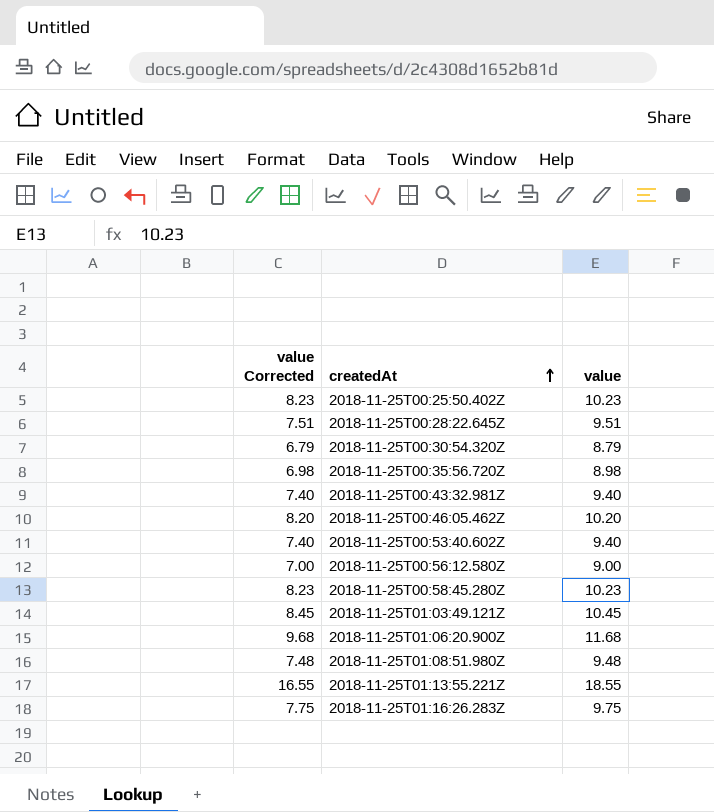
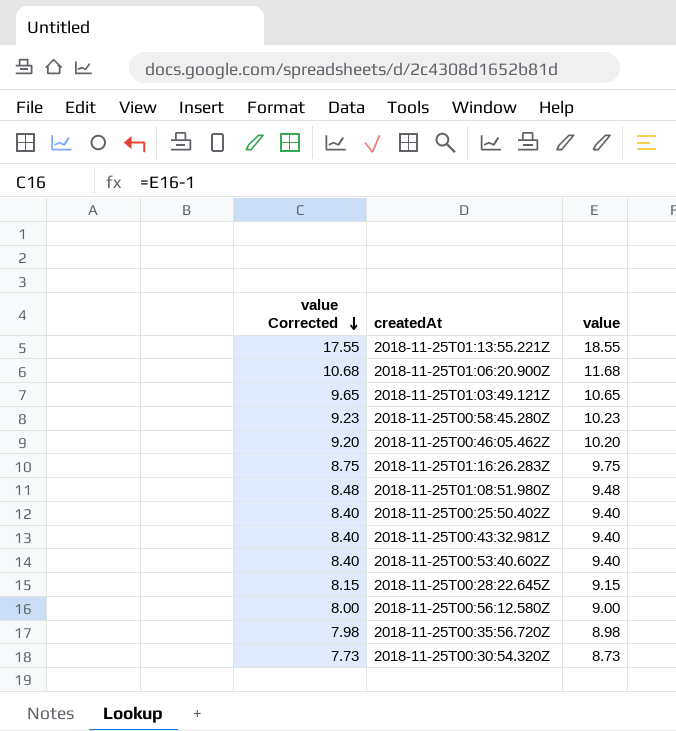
row order: createdAt ascending -> value Corrected descending
column value Corrected | formula: [value] - 2 -> [value] - 1
2018-11-25T01:03:49.121Z | value: 10.45 -> 10.65
2018-11-25T00:25:50.402Z | value: 10.23 -> 9.40
2018-11-25T00:28:22.645Z | value: 9.51 -> 9.15
2018-11-25T00:30:54.320Z | value: 8.79 -> 8.73

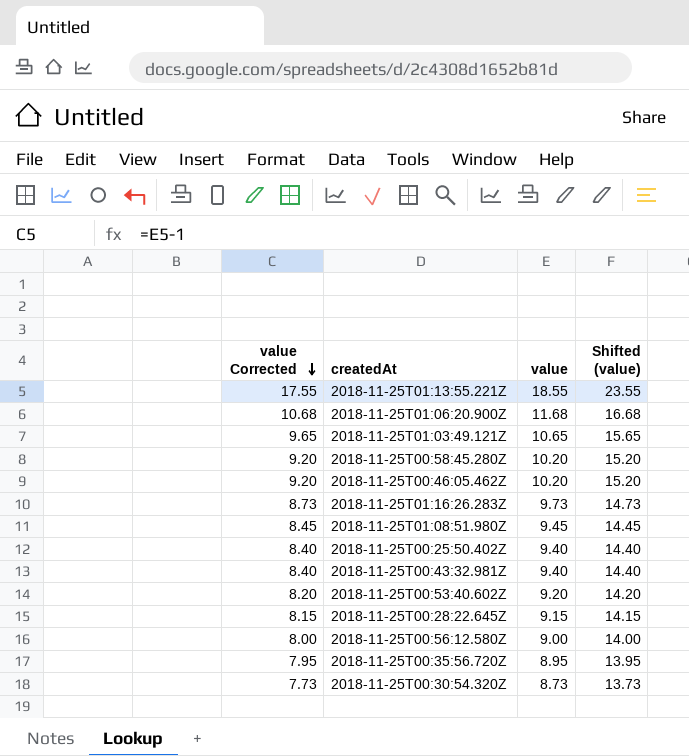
column Shifted (value) | formula: none -> [value] + 5
2018-11-25T00:58:45.280Z | value Corrected: 9.23 -> 9.20
2018-11-25T00:58:45.280Z | value: 10.23 -> 10.20
2018-11-25T01:16:26.283Z | value Corrected: 8.75 -> 8.73
2018-11-25T01:16:26.283Z | value: 9.75 -> 9.73
2018-11-25T01:08:51.980Z | value Corrected: 8.48 -> 8.45
2018-11-25T01:08:51.980Z | value: 9.48 -> 9.45
2018-11-25T00:53:40.602Z | value Corrected: 8.40 -> 8.20
2018-11-25T00:53:40.602Z | value: 9.40 -> 9.20
2018-11-25T00:35:56.720Z | value Corrected: 7.98 -> 7.95
2018-11-25T00:35:56.720Z | value: 8.98 -> 8.95

